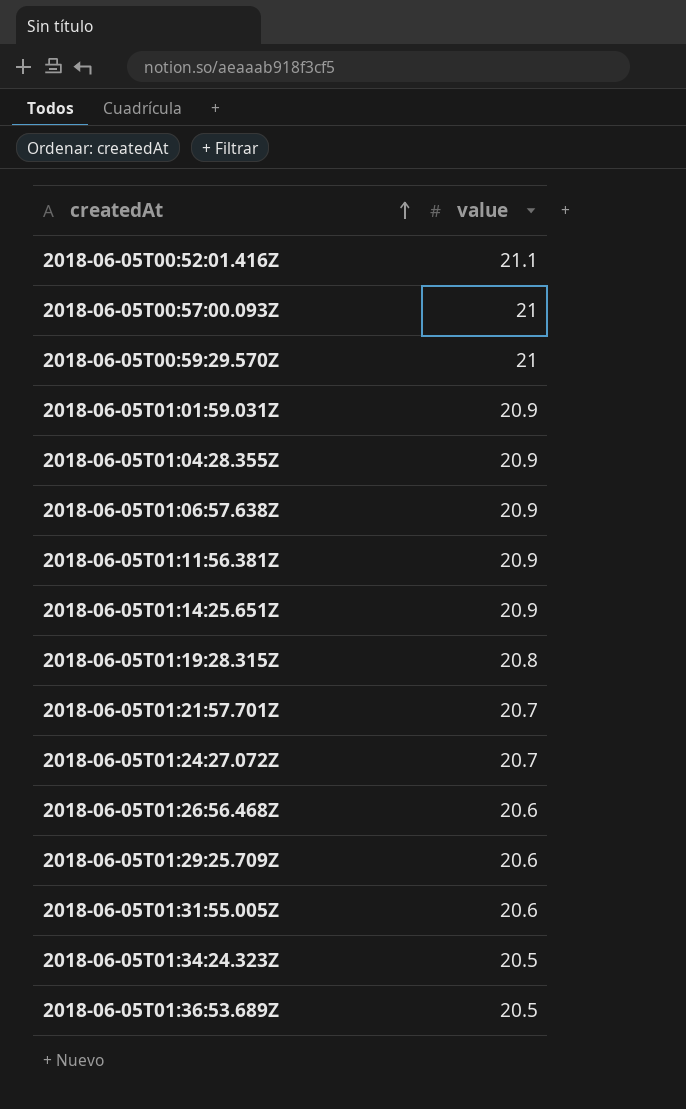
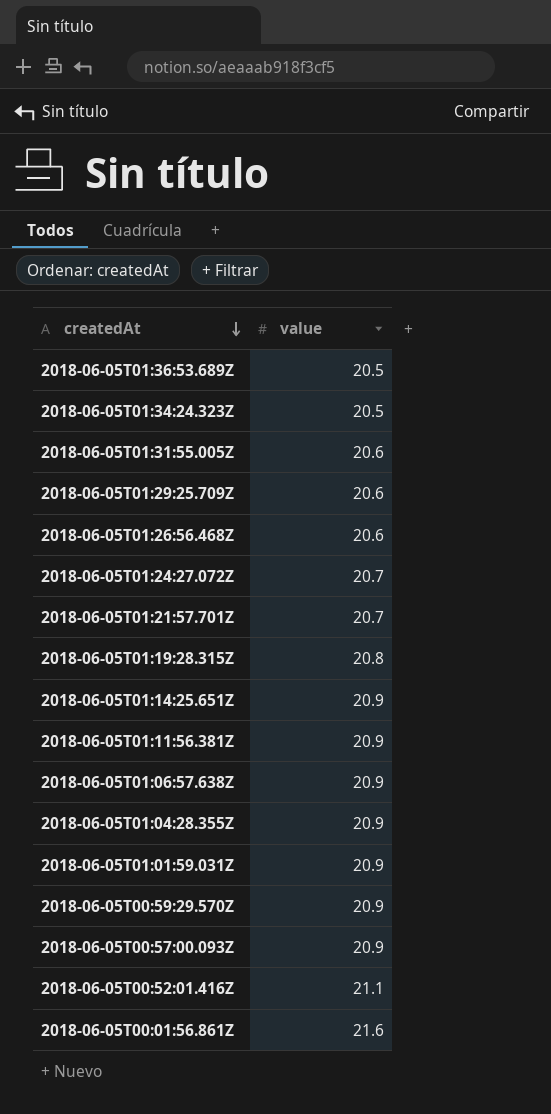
row order: createdAt ascending -> createdAt descending
2018-06-05T00:59:29.570Z | value: 21 -> 20.9
2018-06-05T00:57:00.093Z | value: 21 -> 20.9
row 2018-06-05T00:01:56.861Z: none -> 21.6

